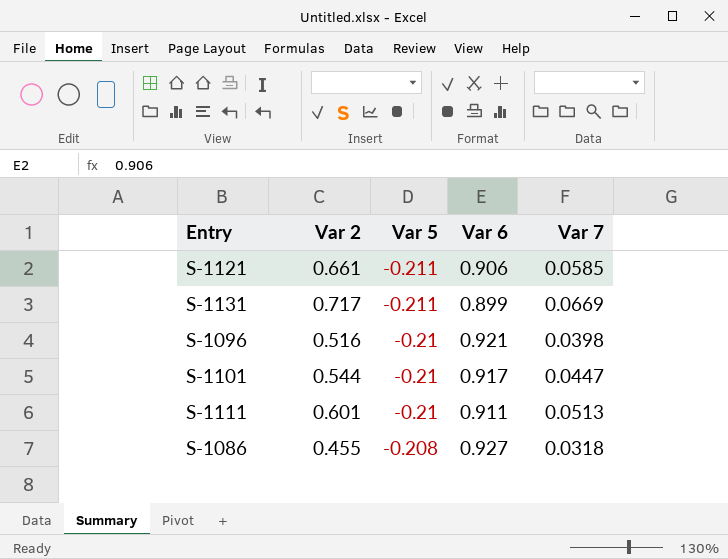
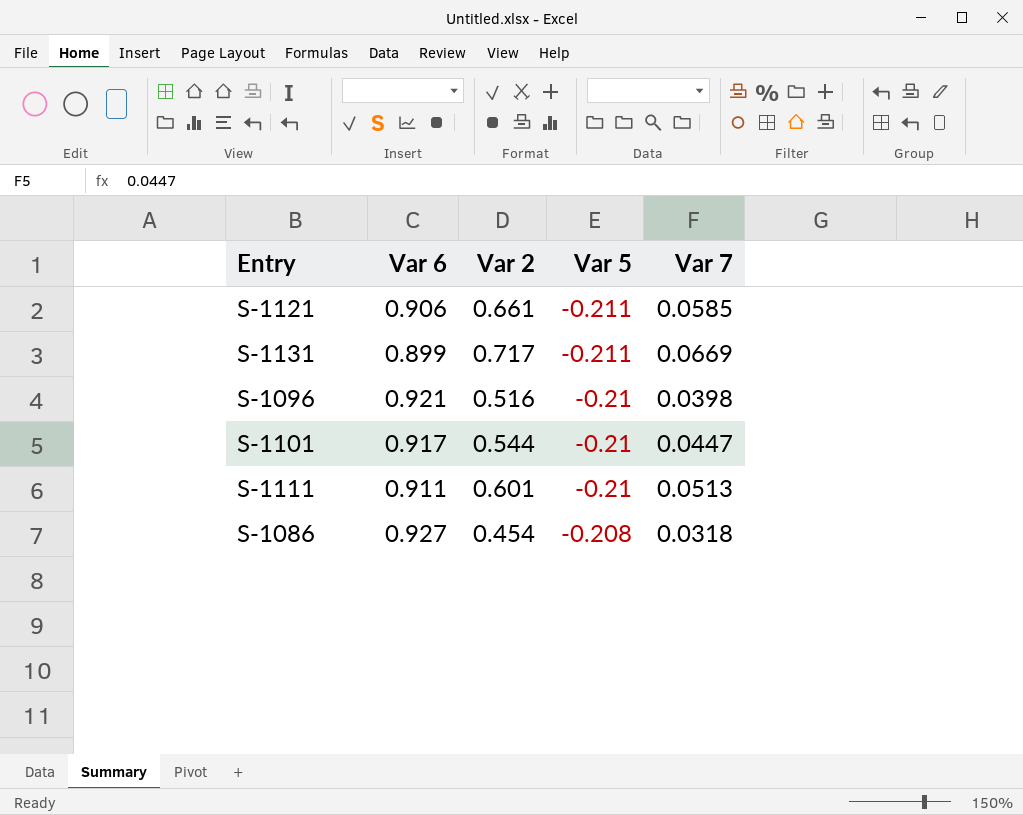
column Var 6 | position: 4 -> 2
S-1086 | Var 2: 0.455 -> 0.454

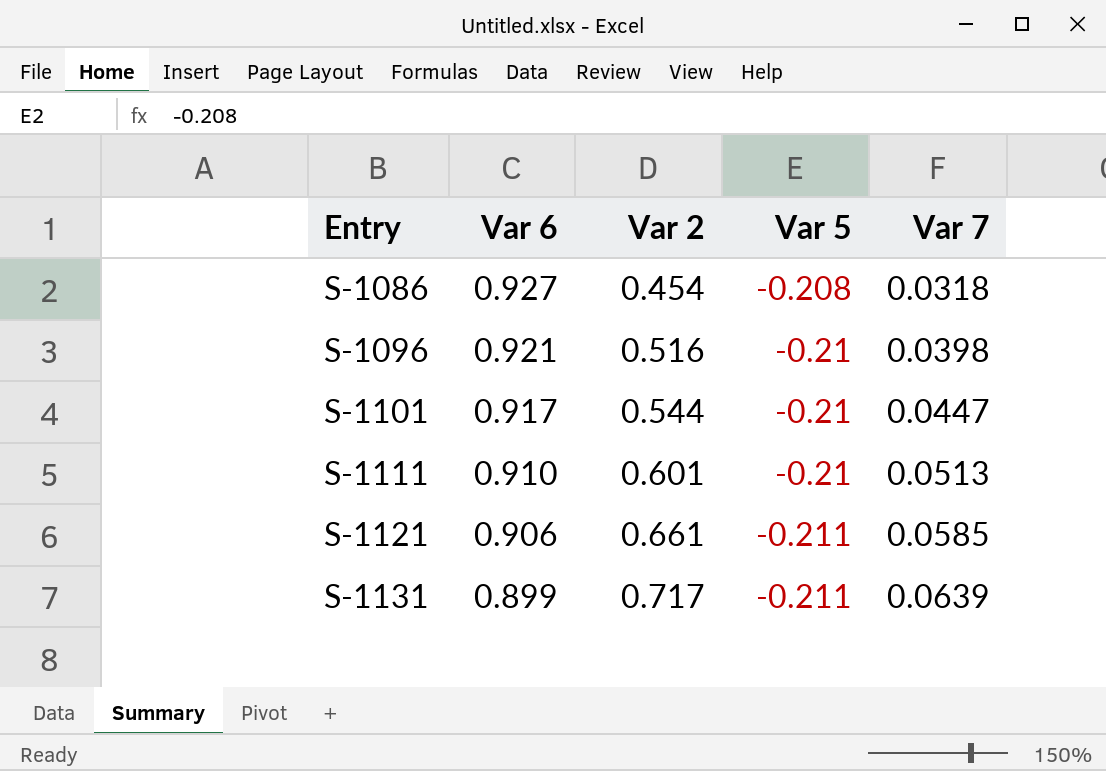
row order: Var 5 ascending -> Entry ascending
S-1111 | Var 6: 0.911 -> 0.910
S-1131 | Var 7: 0.0669 -> 0.0639

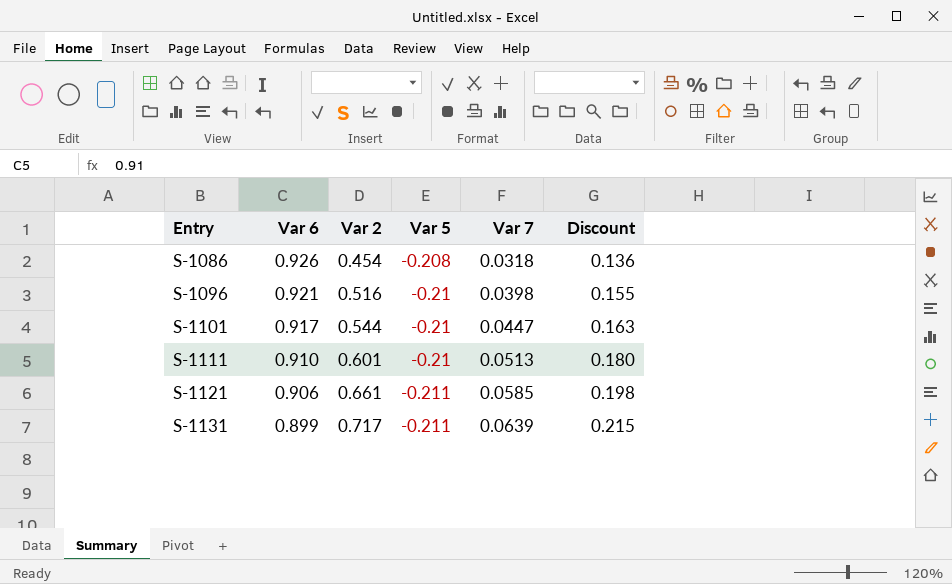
column Discount | formula: none -> [Var 2] * 0.3
S-1086 | Var 6: 0.927 -> 0.926

